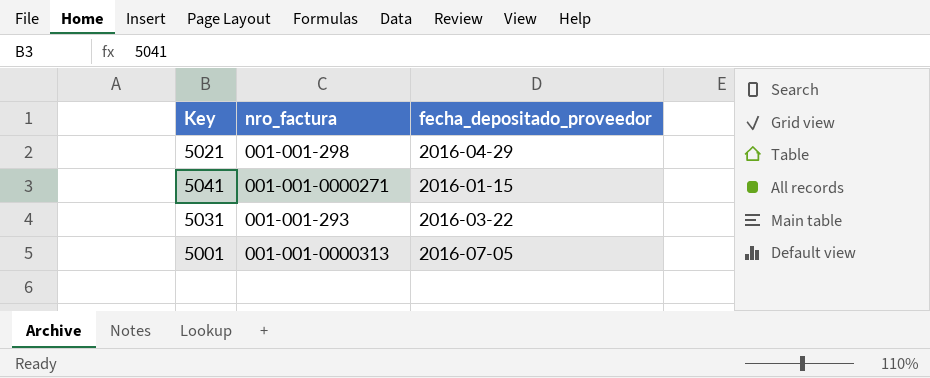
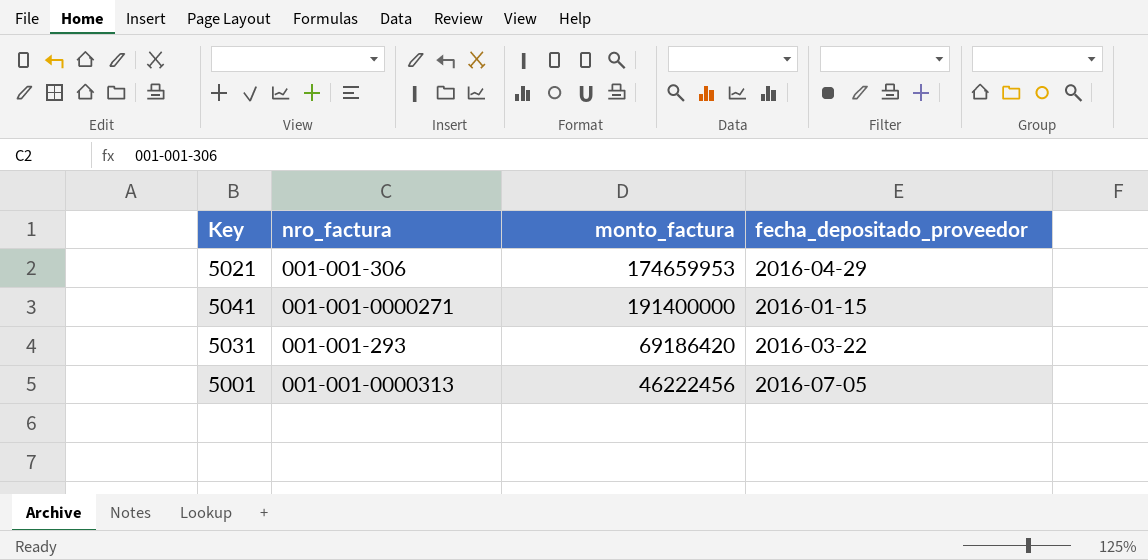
column monto_factura | position: none -> 3
5021 | nro_factura: 001-001-298 -> 001-001-306

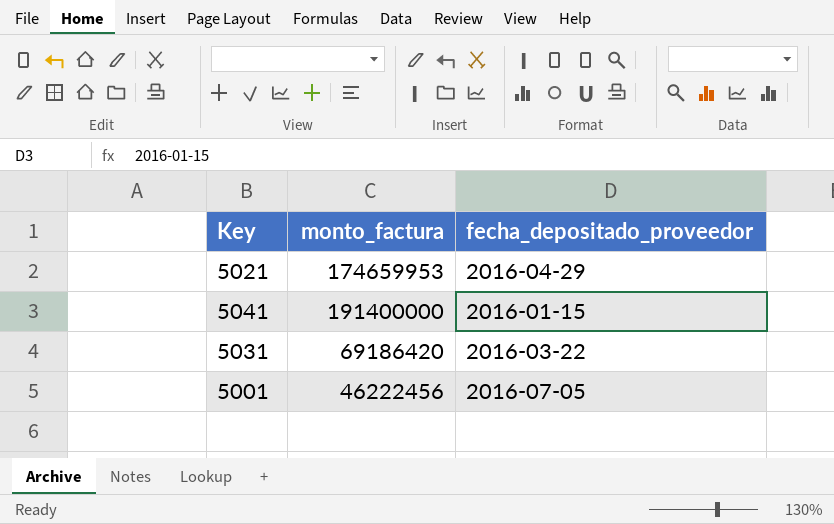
column nro_factura | position: 2 -> none

